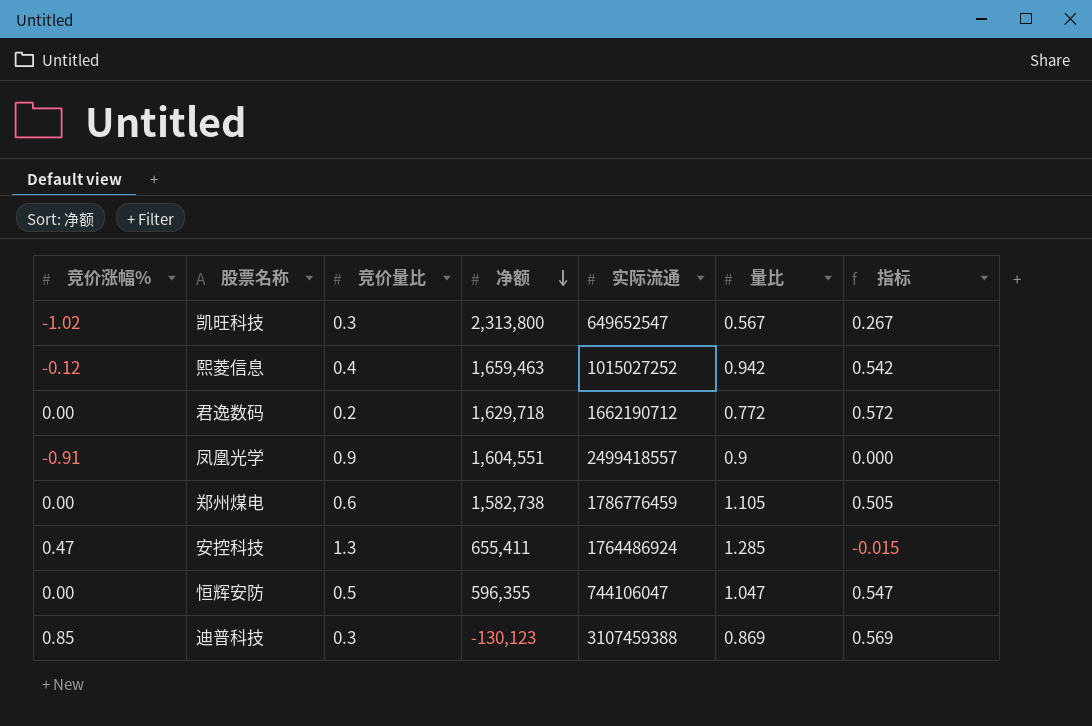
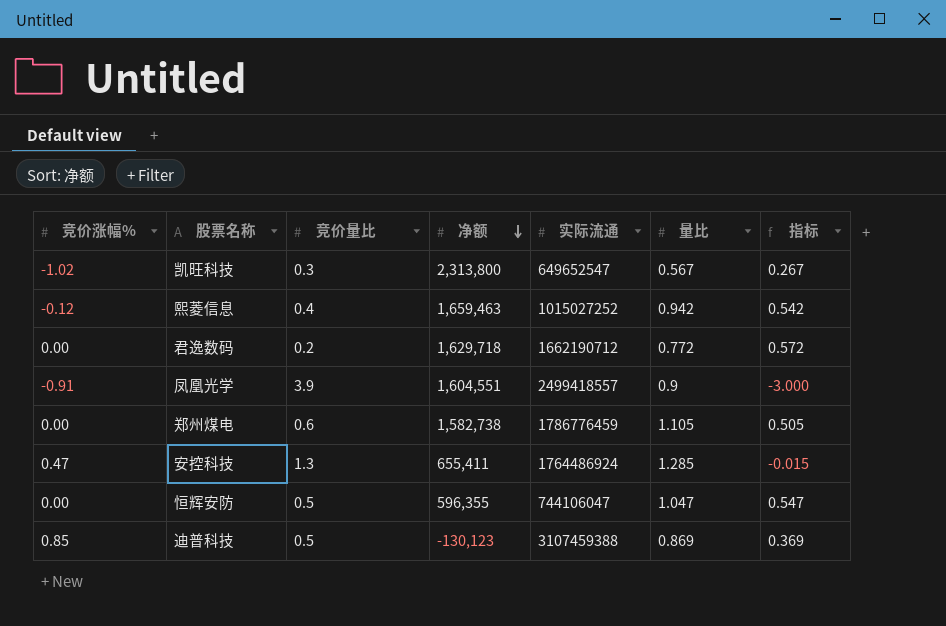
凤凰光学 | 竞价量比: 0.9 -> 3.9
凤凰光学 | 指标: 0.000 -> -3.000
迪普科技 | 竞价量比: 0.3 -> 0.5
迪普科技 | 指标: 0.569 -> 0.369

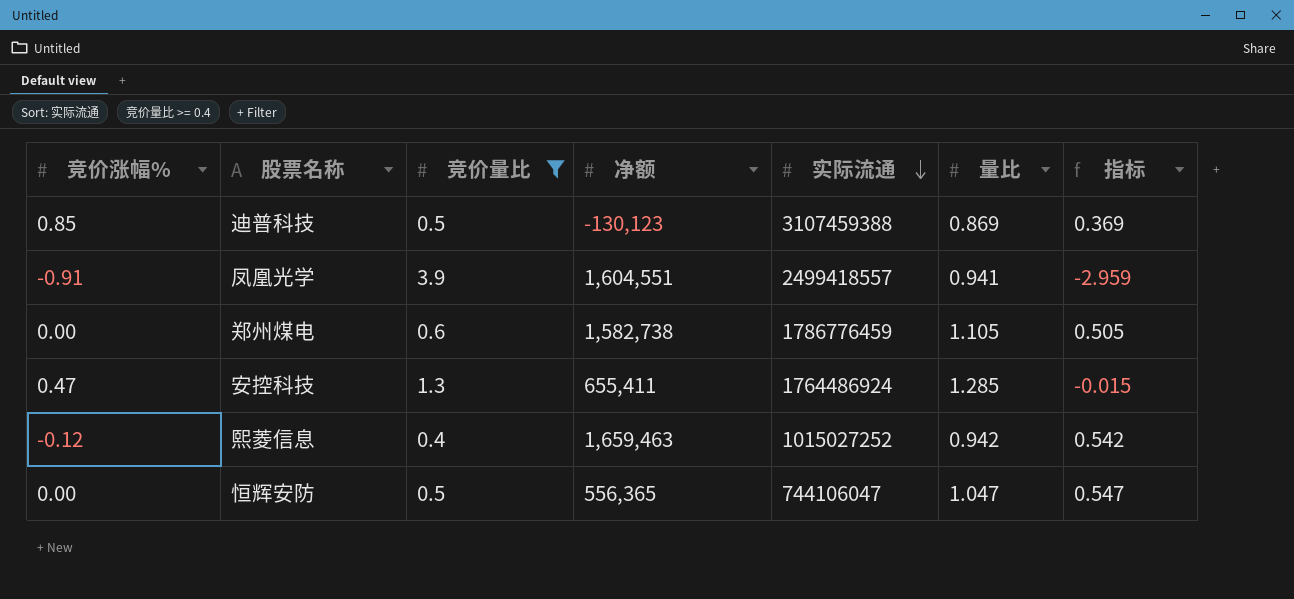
filter: none -> 竞价量比 >= 0.4
row order: 净额 descending -> 实际流通 descending
凤凰光学 | 量比: 0.9 -> 0.941
凤凰光学 | 指标: -3.000 -> -2.959
恒辉安防 | 净额: 596,355 -> 556,365

